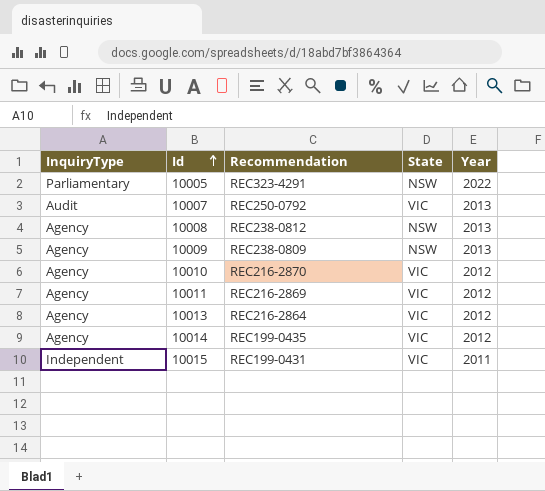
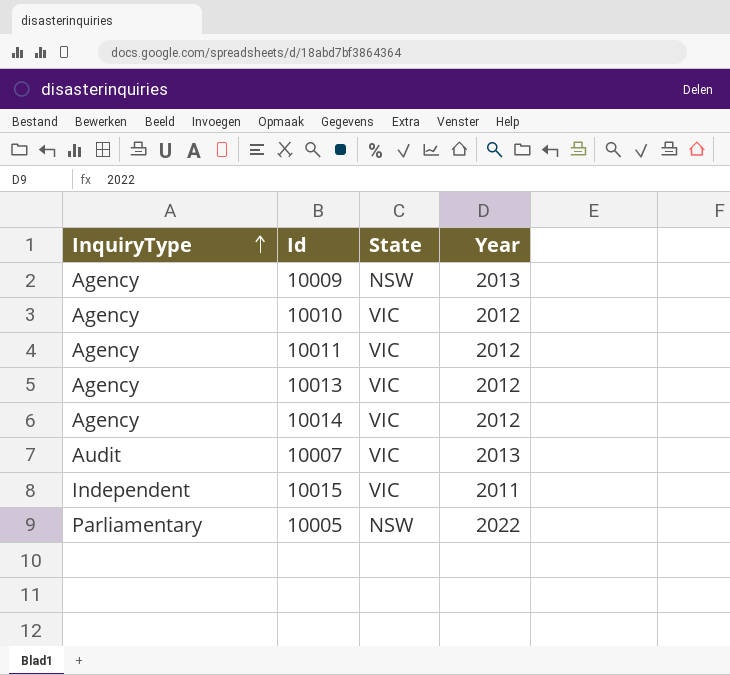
row order: Id ascending -> InquiryType ascending
column Recommendation | position: 3 -> none
row 10008: Agency | REC238-0812 | NSW | 2013 -> none

